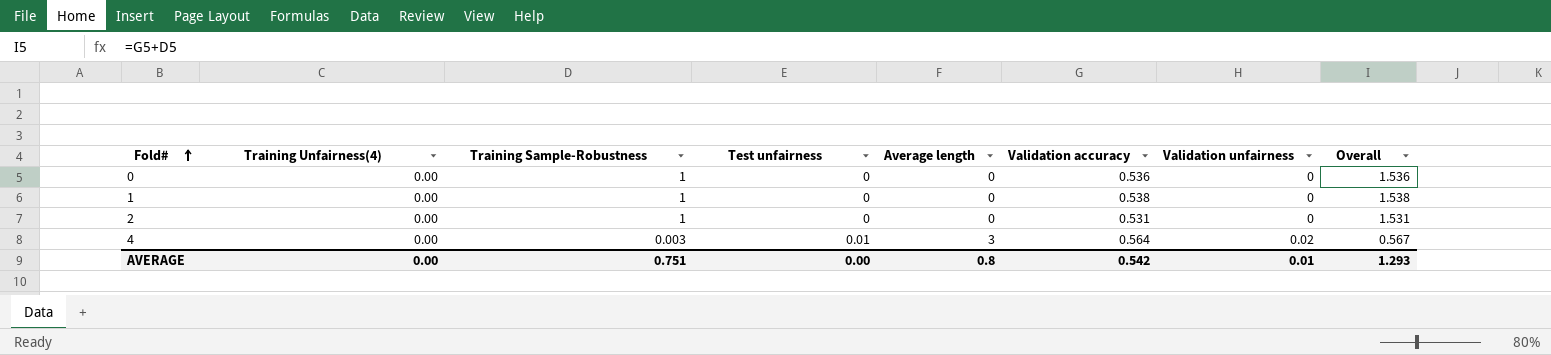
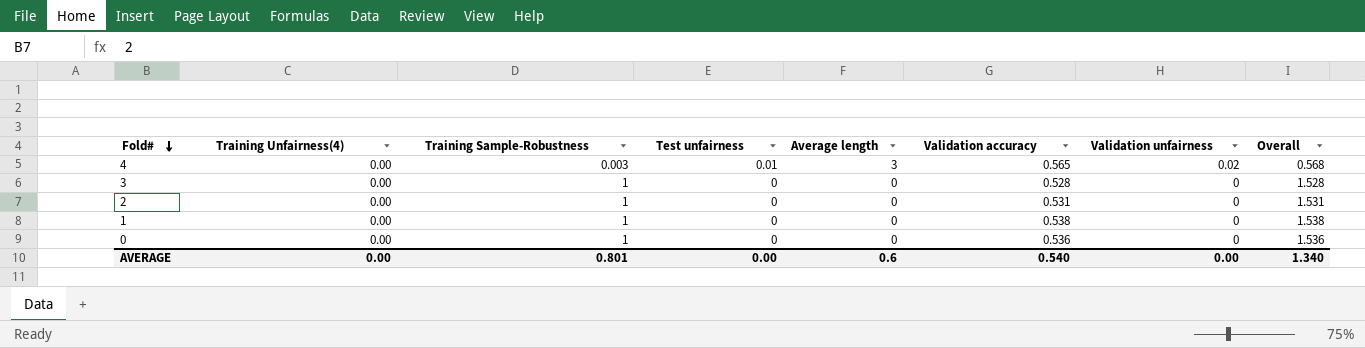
row order: Fold# ascending -> Fold# descending
4 | Validation accuracy: 0.564 -> 0.565
4 | Overall: 0.567 -> 0.568
row 3: none -> 0.00 | 1 | 0 | 0 | 0.528 | 0 | 1.528
AVERAGE | Training Sample-Robustness: 0.751 -> 0.801
AVERAGE | Average length: 0.8 -> 0.6
AVERAGE | Validation accuracy: 0.542 -> 0.540
AVERAGE | Validation unfairness: 0.01 -> 0.00
AVERAGE | Overall: 1.293 -> 1.340

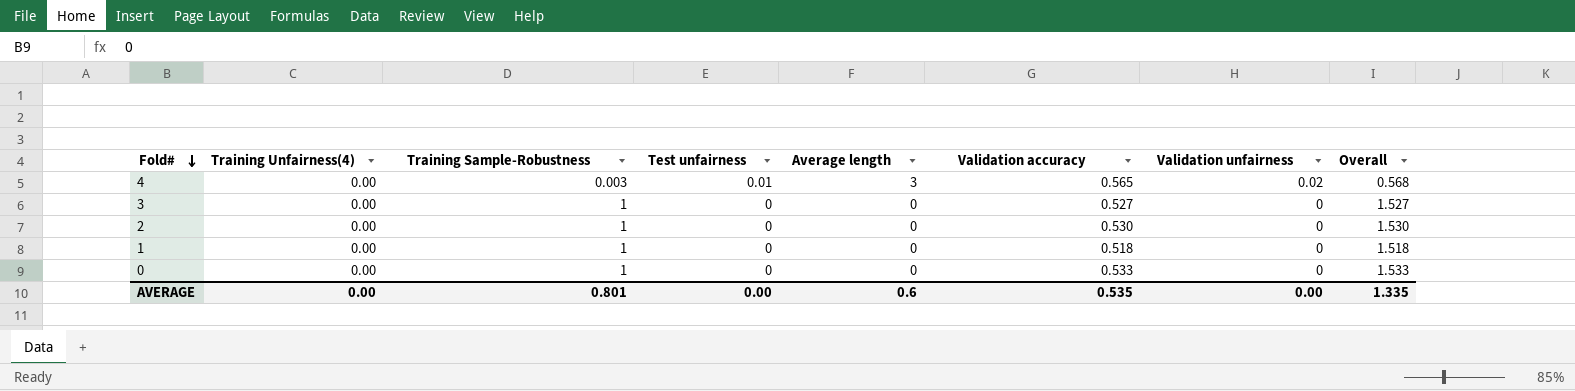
3 | Validation accuracy: 0.528 -> 0.527
3 | Overall: 1.528 -> 1.527
2 | Validation accuracy: 0.531 -> 0.530
2 | Overall: 1.531 -> 1.530
1 | Validation accuracy: 0.538 -> 0.518
1 | Overall: 1.538 -> 1.518
0 | Validation accuracy: 0.536 -> 0.533
0 | Overall: 1.536 -> 1.533
AVERAGE | Validation accuracy: 0.540 -> 0.535
AVERAGE | Overall: 1.340 -> 1.335

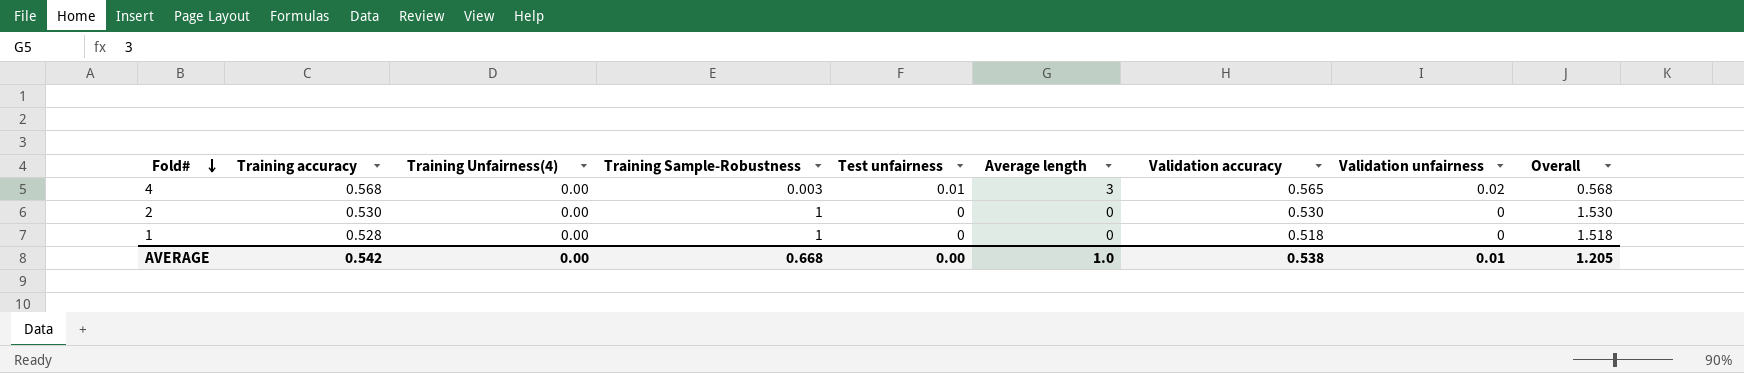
column Training accuracy | position: none -> 2
row 3: 0.00 | 1 | 0 | 0 | 0.527 | 0 | 1.527 -> none
row 0: 0.00 | 1 | 0 | 0 | 0.533 | 0 | 1.533 -> none
AVERAGE | Training Sample-Robustness: 0.801 -> 0.668
AVERAGE | Average length: 0.6 -> 1.0
AVERAGE | Validation accuracy: 0.535 -> 0.538
AVERAGE | Validation unfairness: 0.00 -> 0.01
AVERAGE | Overall: 1.335 -> 1.205

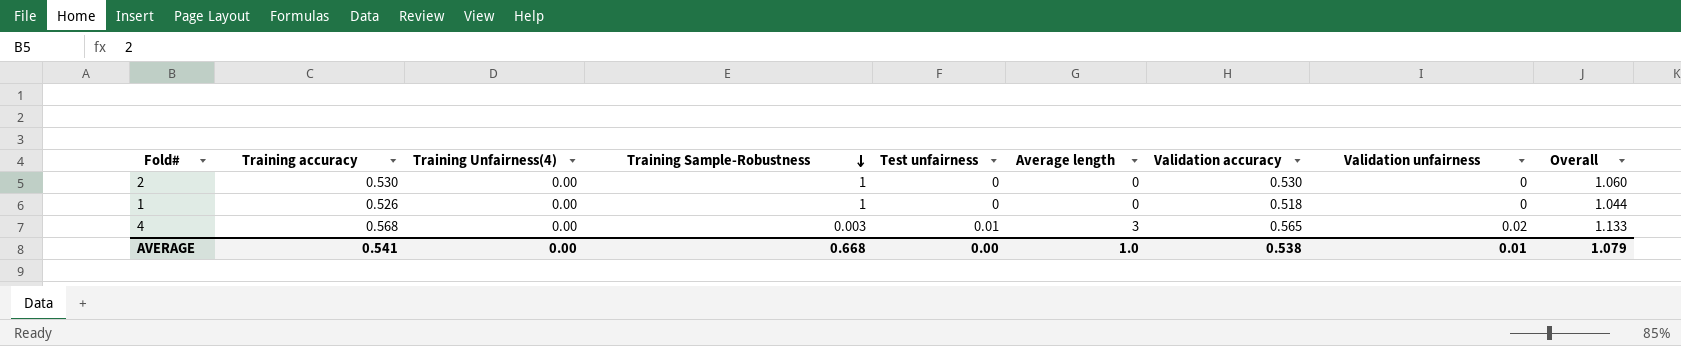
row order: Fold# descending -> Training Sample-Robustness descending
column Overall | formula: [Training Sample-Robustness] + [Validation accuracy] -> [Training accuracy] + [Validation accuracy]
1 | Training accuracy: 0.528 -> 0.526
AVERAGE | Training accuracy: 0.542 -> 0.541
AVERAGE | Overall: 1.205 -> 1.079

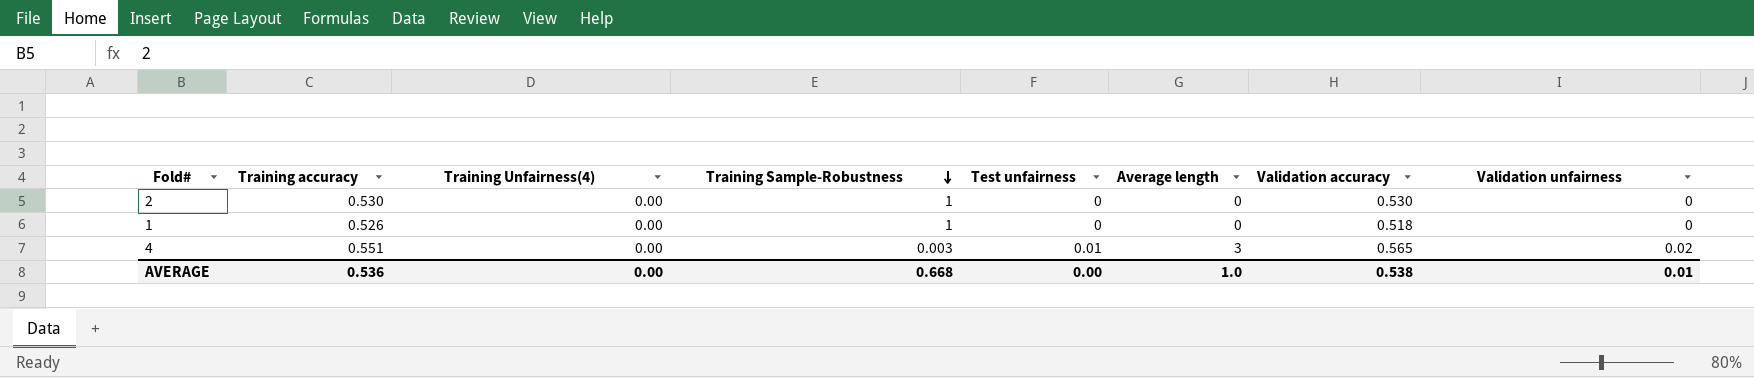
column Overall | formula: [Training accuracy] + [Validation accuracy] -> none
4 | Training accuracy: 0.568 -> 0.551
AVERAGE | Training accuracy: 0.541 -> 0.536

